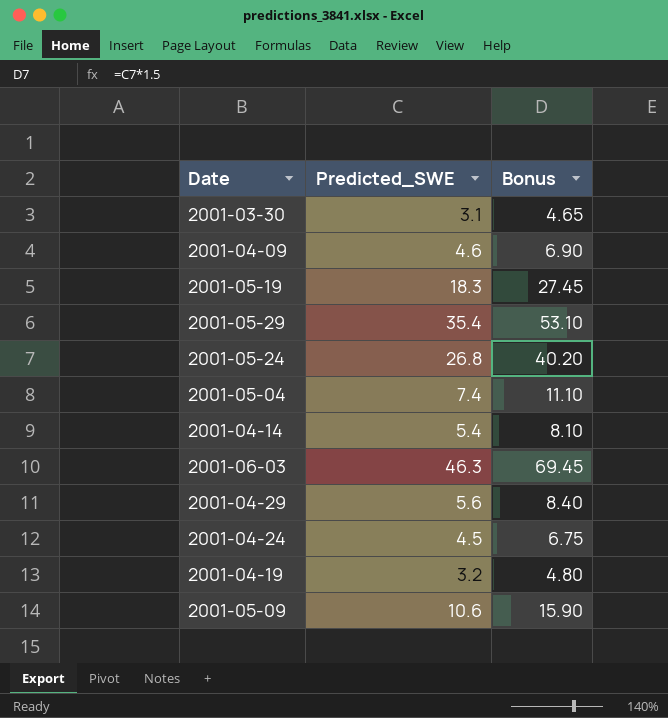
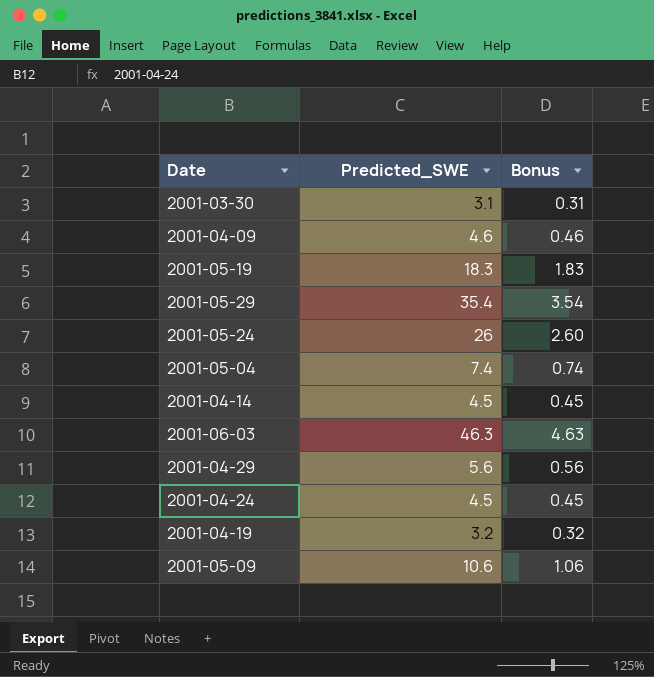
column Bonus | formula: [Predicted_SWE] * 1.5 -> [Predicted_SWE] * 0.1
2001-05-24 | Predicted_SWE: 26.8 -> 26
2001-04-14 | Predicted_SWE: 5.4 -> 4.5

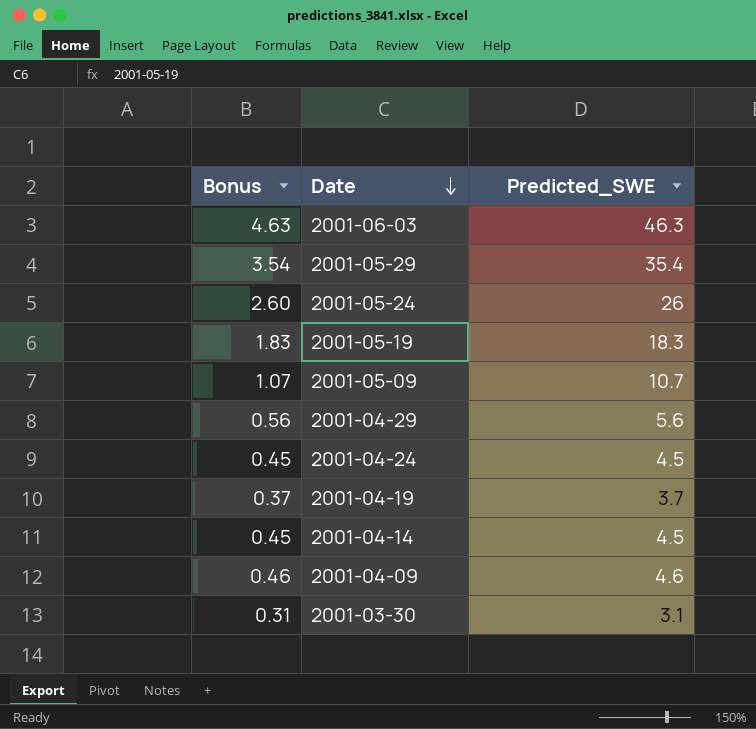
row order: none -> Date descending
column Bonus | position: 3 -> 1
row 2001-05-04: 7.4 | 0.74 -> none
2001-05-09 | Bonus: 1.06 -> 1.07
2001-05-09 | Predicted_SWE: 10.6 -> 10.7
2001-04-19 | Bonus: 0.32 -> 0.37
2001-04-19 | Predicted_SWE: 3.2 -> 3.7

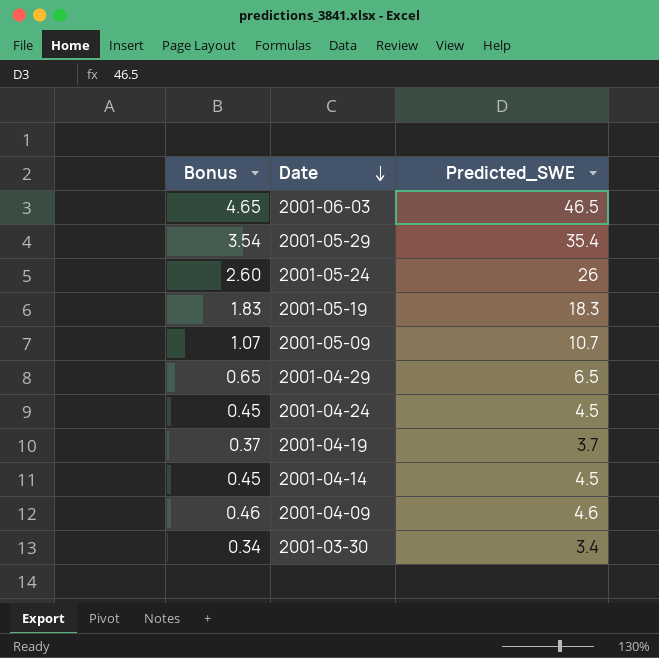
2001-06-03 | Bonus: 4.63 -> 4.65
2001-06-03 | Predicted_SWE: 46.3 -> 46.5
2001-04-29 | Bonus: 0.56 -> 0.65
2001-04-29 | Predicted_SWE: 5.6 -> 6.5
2001-03-30 | Bonus: 0.31 -> 0.34
2001-03-30 | Predicted_SWE: 3.1 -> 3.4

